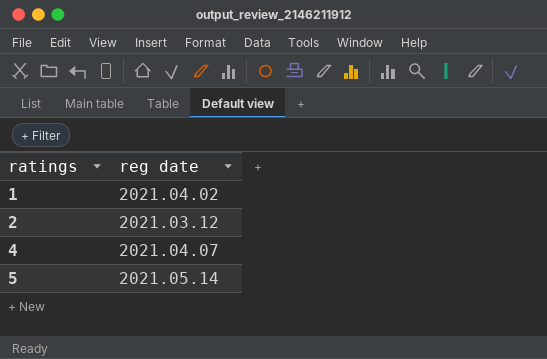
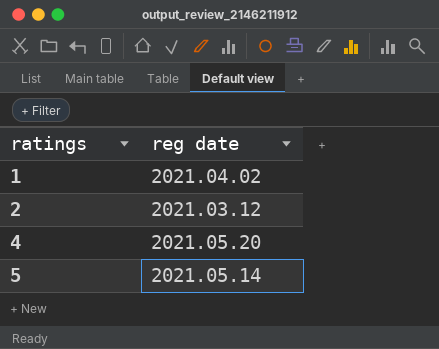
4 | reg date: 2021.04.07 -> 2021.05.20

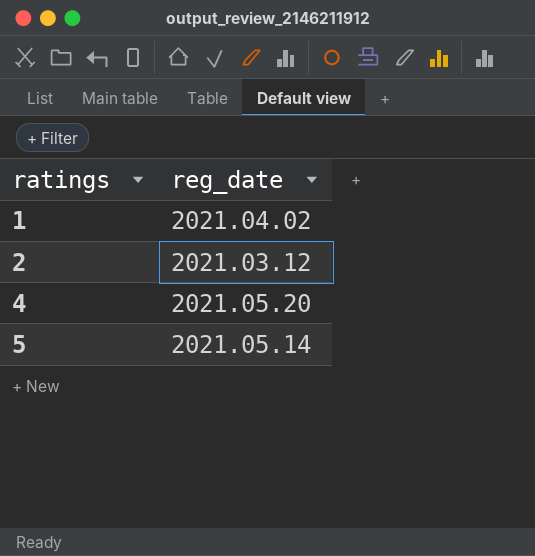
column name: reg date -> reg_date

